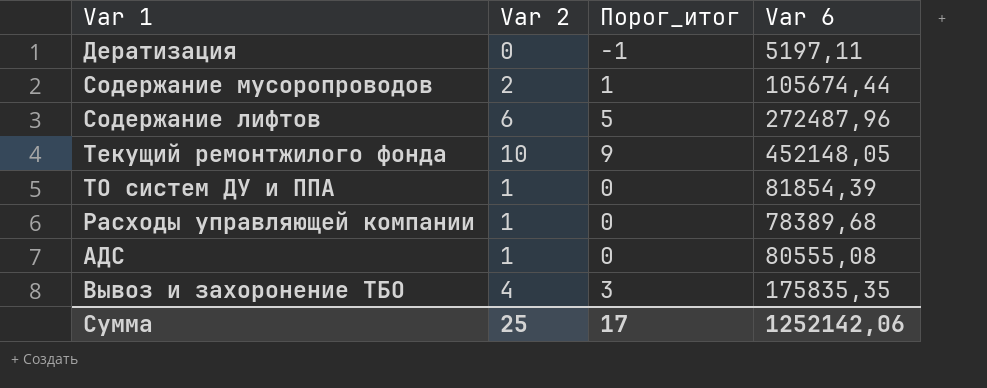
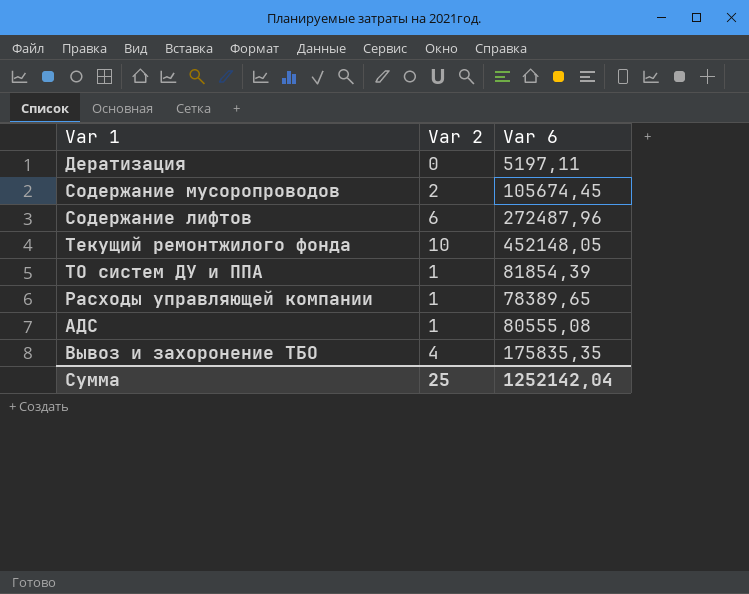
column Порог_итог | formula: [Var 2] - 1 -> none
Содержание мусоропроводов | Var 6: 105674,44 -> 105674,45
Расходы управляющей компании | Var 6: 78389,68 -> 78389,65
Сумма | Var 6: 1252142,06 -> 1252142,04

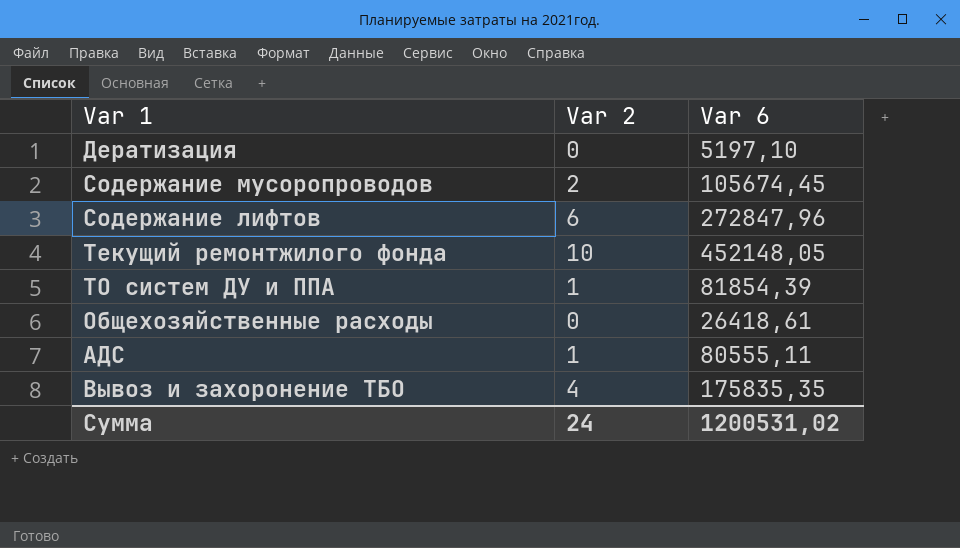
row Расходы управляющей компании: 1 | 78389,65 -> none
Дератизация | Var 6: 5197,11 -> 5197,10
Содержание лифтов | Var 6: 272487,96 -> 272847,96
row Общехозяйственные расходы: none -> 0 | 26418,61
АДС | Var 6: 80555,08 -> 80555,11
Сумма | Var 2: 25 -> 24
Сумма | Var 6: 1252142,04 -> 1200531,02

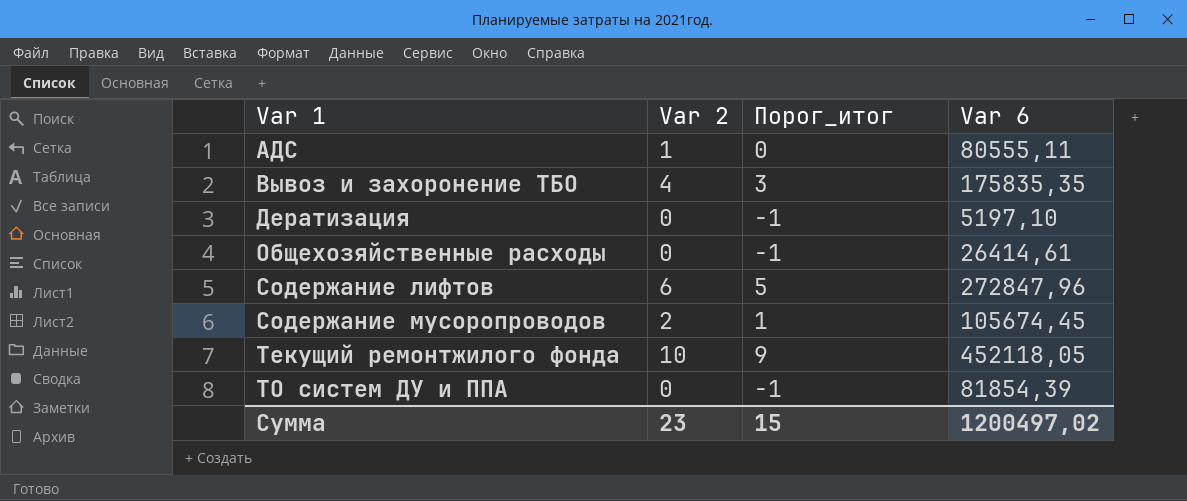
row order: none -> Var 1 ascending
column Порог_итог | formula: none -> [Var 2] - 1
Общехозяйственные расходы | Var 6: 26418,61 -> 26414,61
Текущий ремонтжилого фонда | Var 6: 452148,05 -> 452118,05
ТО систем ДУ и ППА | Var 2: 1 -> 0
Сумма | Var 2: 24 -> 23
Сумма | Var 6: 1200531,02 -> 1200497,02

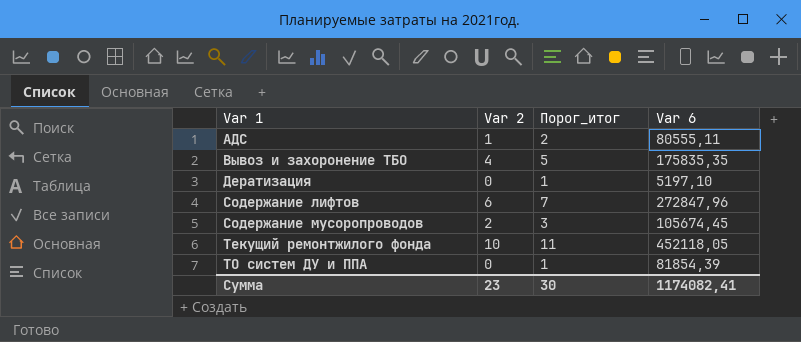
column Порог_итог | formula: [Var 2] - 1 -> [Var 2] + 1
row Общехозяйственные расходы: 0 | -1 | 26414,61 -> none
Сумма | Порог_итог: 15 -> 30
Сумма | Var 6: 1200497,02 -> 1174082,41

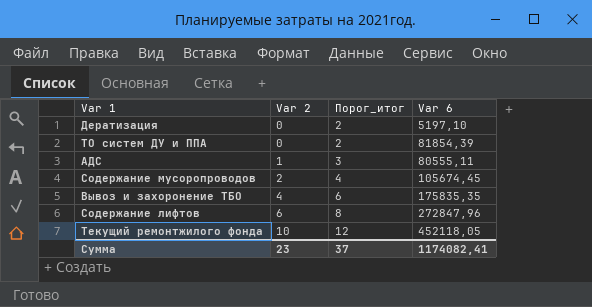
row order: Var 1 ascending -> Var 2 ascending
column Порог_итог | formula: [Var 2] + 1 -> [Var 2] + 2
Сумма | Порог_итог: 30 -> 37

